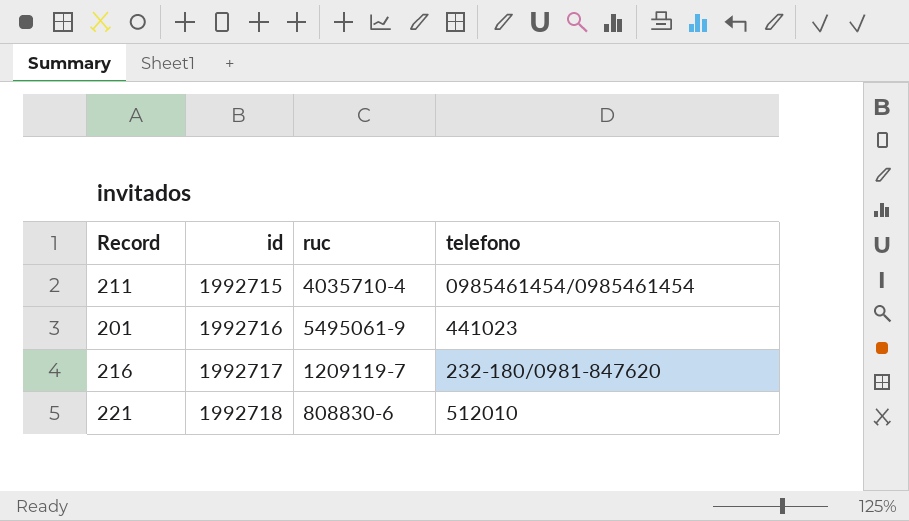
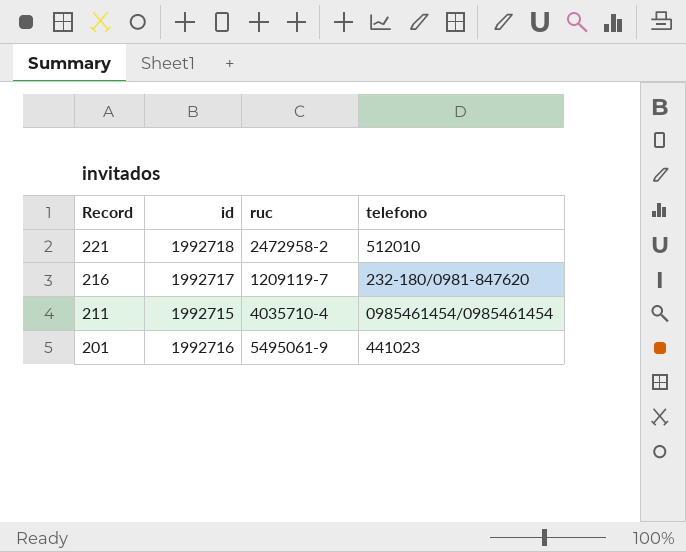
row order: id ascending -> Record descending
221 | ruc: 808830-6 -> 2472958-2

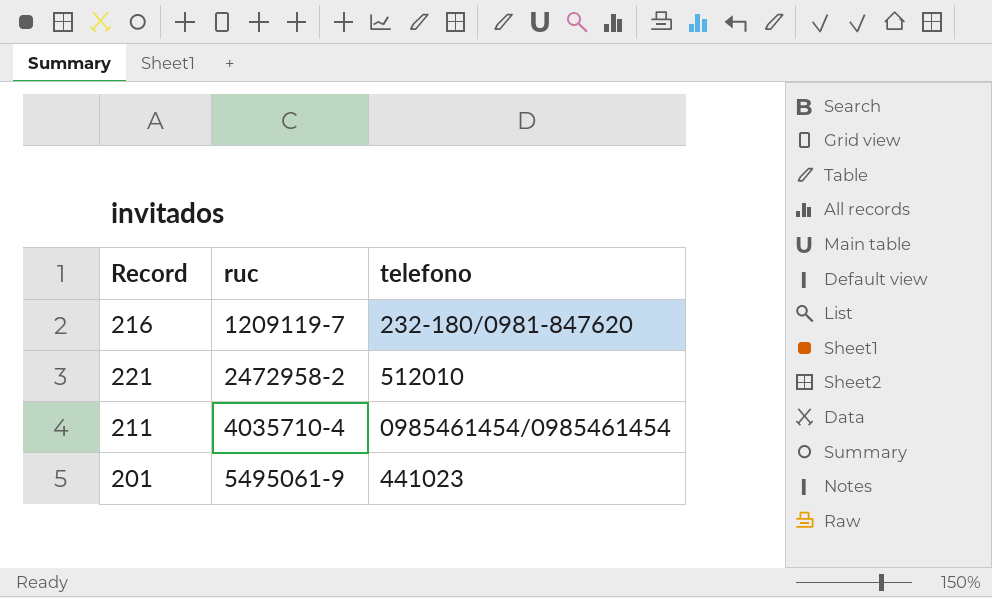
row order: Record descending -> ruc ascending
column id | position: 2 -> none

